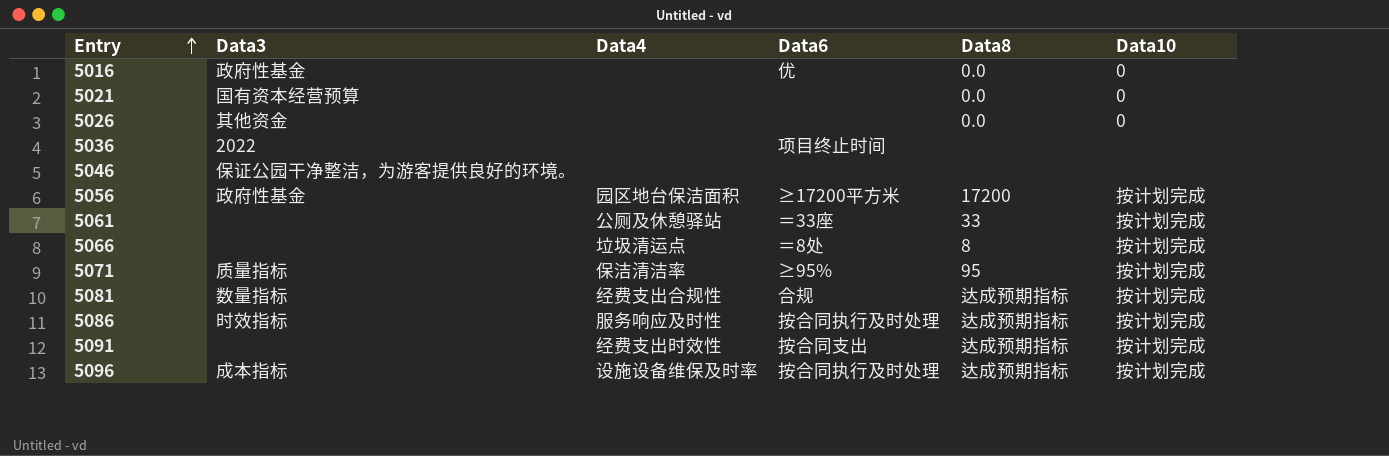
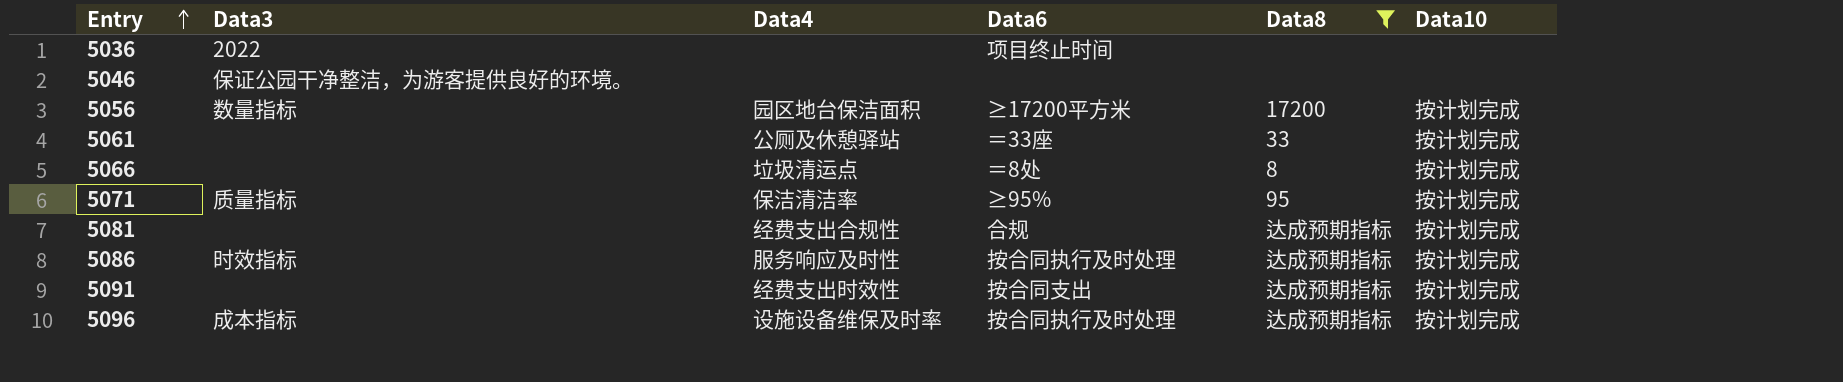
filter: none -> Data8 != 0.0
5056 | Data3: 政府性基金 -> 数量指标
5081 | Data3: 数量指标 -> none

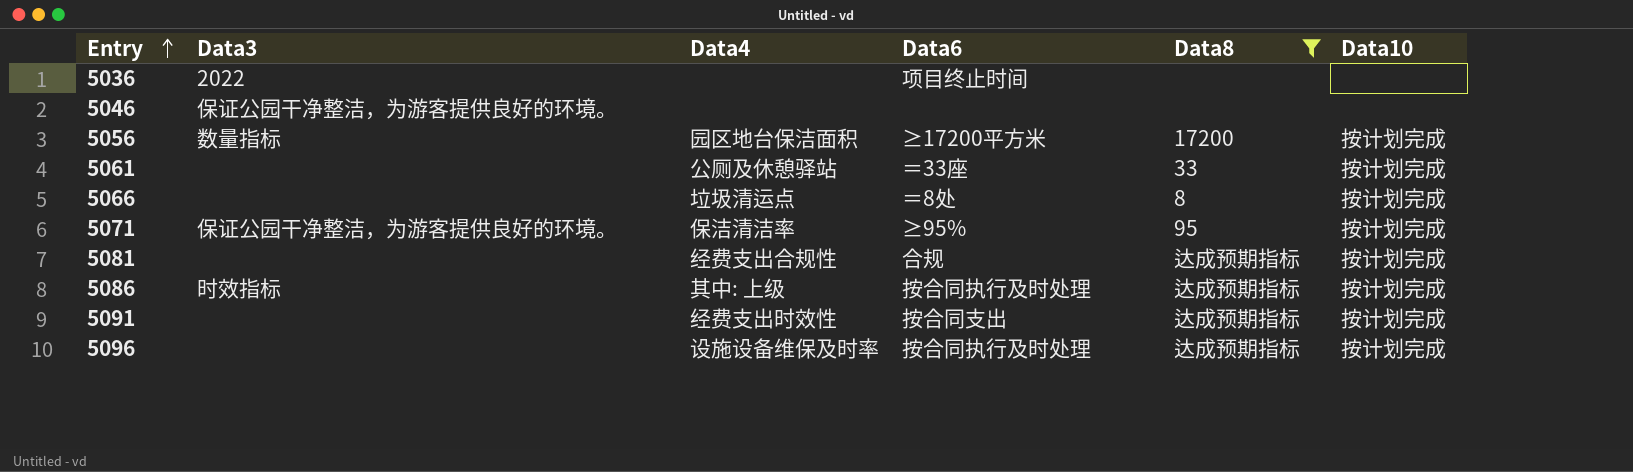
5071 | Data3: 质量指标 -> 保证公园干净整洁，为游客提供良好的环境。
5086 | Data4: 服务响应及时性 -> 其中: 上级
5096 | Data3: 成本指标 -> none

